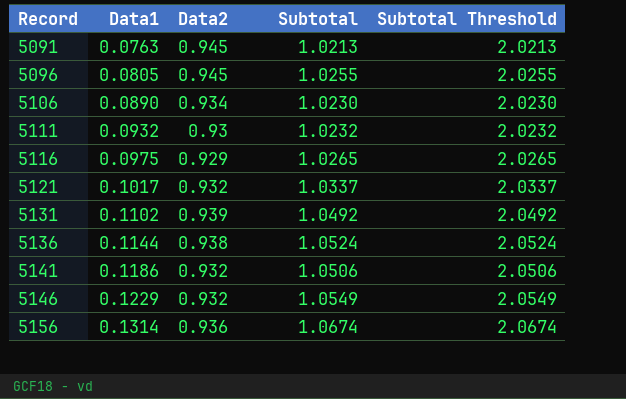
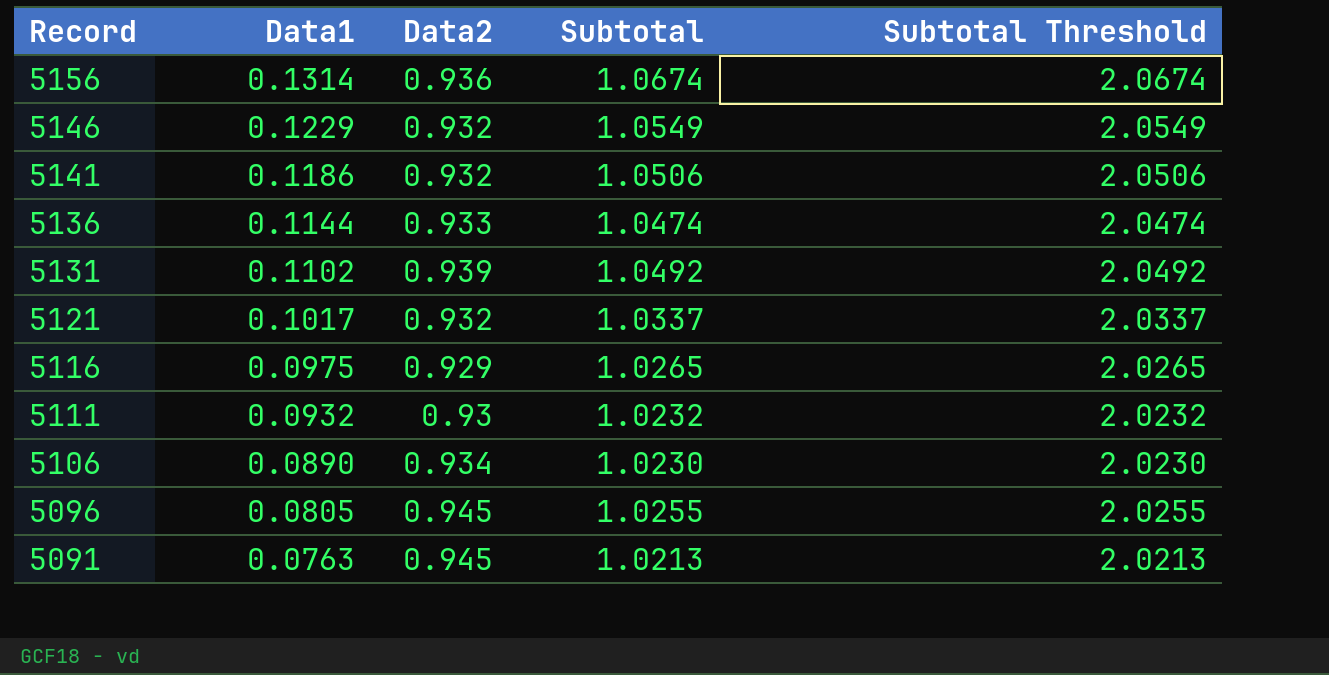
row order: Record ascending -> Record descending
5136 | Data2: 0.938 -> 0.933
5136 | Subtotal: 1.0524 -> 1.0474
5136 | Subtotal Threshold: 2.0524 -> 2.0474

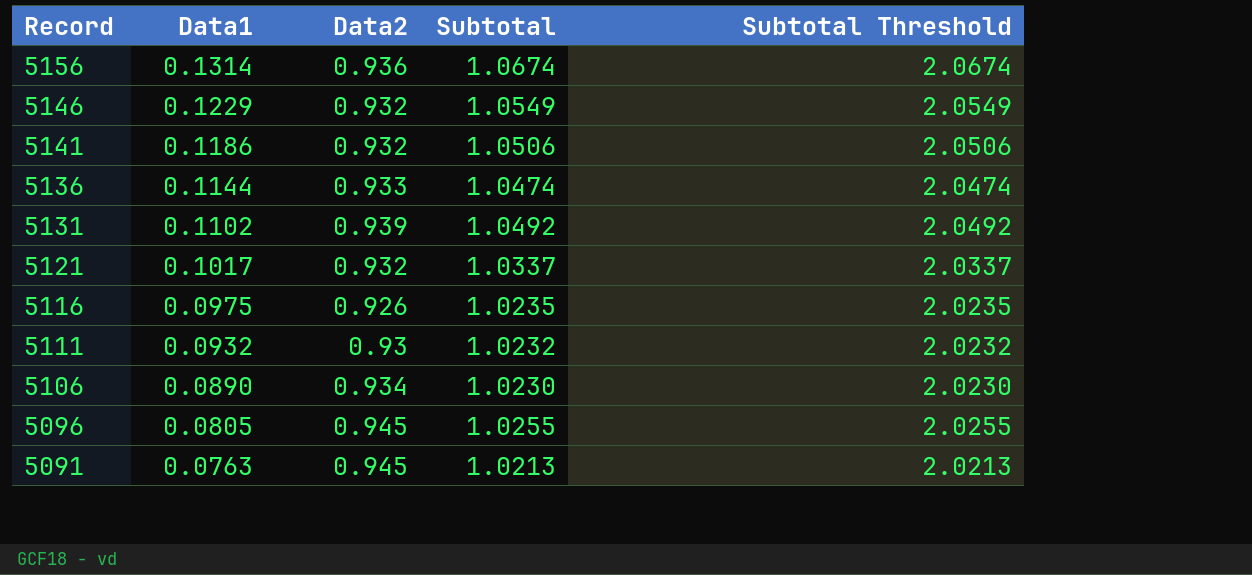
5116 | Data2: 0.929 -> 0.926
5116 | Subtotal: 1.0265 -> 1.0235
5116 | Subtotal Threshold: 2.0265 -> 2.0235

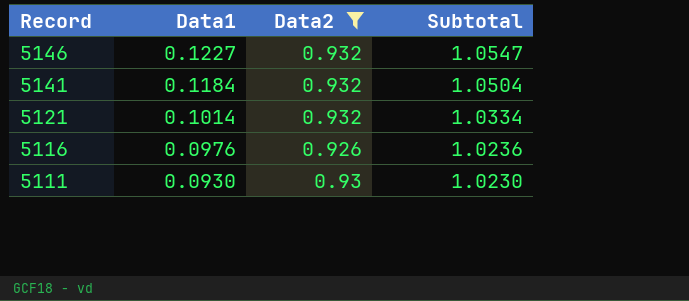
filter: none -> Data2 <= 0.932
column Subtotal Threshold | formula: [Subtotal] + 1 -> none
5146 | Data1: 0.1229 -> 0.1227
5146 | Subtotal: 1.0549 -> 1.0547
5141 | Data1: 0.1186 -> 0.1184
5141 | Subtotal: 1.0506 -> 1.0504
5121 | Data1: 0.1017 -> 0.1014
5121 | Subtotal: 1.0337 -> 1.0334
5116 | Data1: 0.0975 -> 0.0976
5116 | Subtotal: 1.0235 -> 1.0236
5111 | Data1: 0.0932 -> 0.0930
5111 | Subtotal: 1.0232 -> 1.0230

